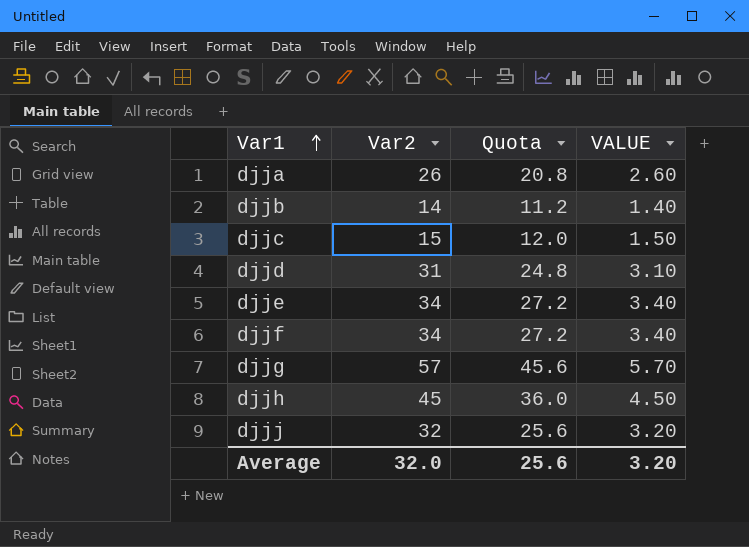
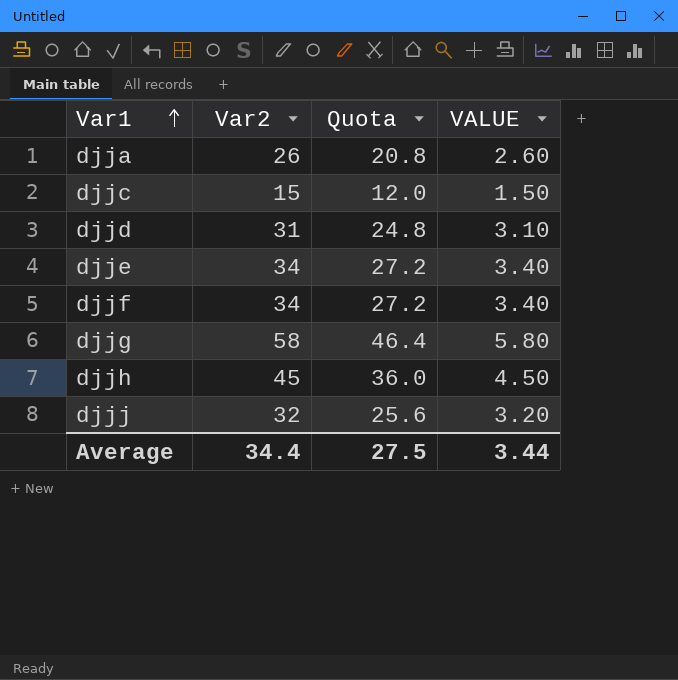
row djjb: 14 | 11.2 | 1.40 -> none
djjg | Var2: 57 -> 58
djjg | Quota: 45.6 -> 46.4
djjg | VALUE: 5.70 -> 5.80
Average | Var2: 32.0 -> 34.4
Average | Quota: 25.6 -> 27.5
Average | VALUE: 3.20 -> 3.44

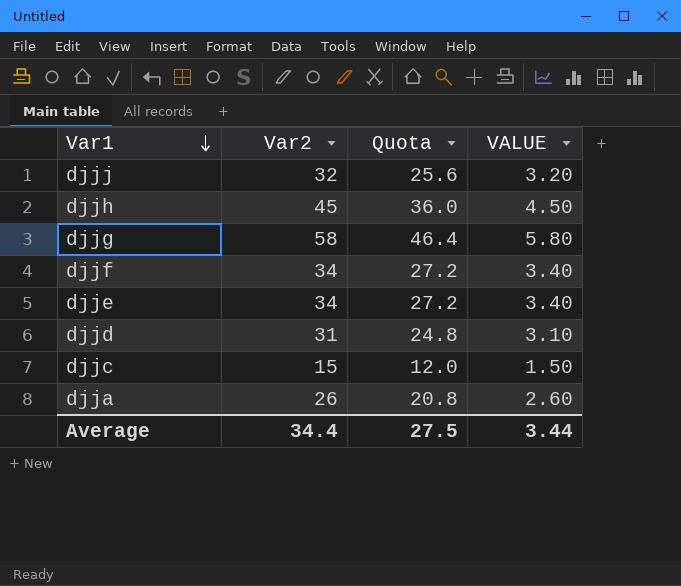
row order: Var1 ascending -> Var1 descending

